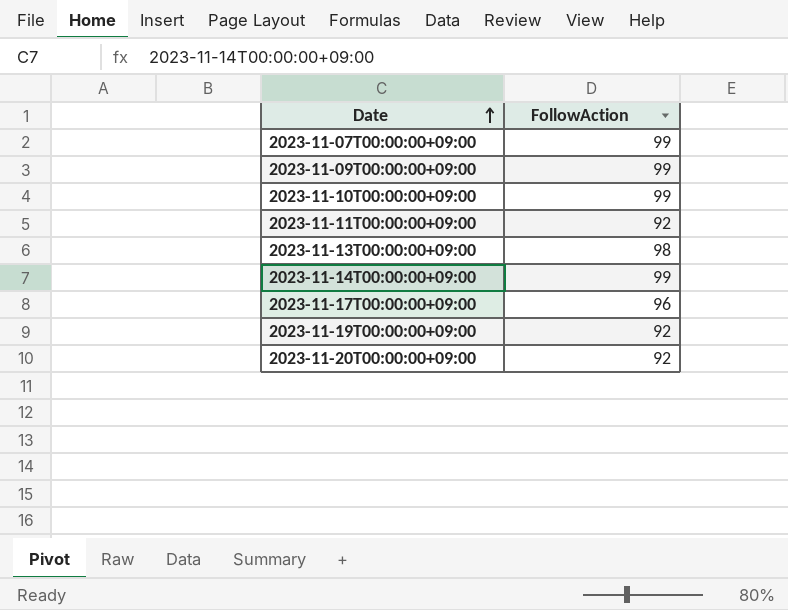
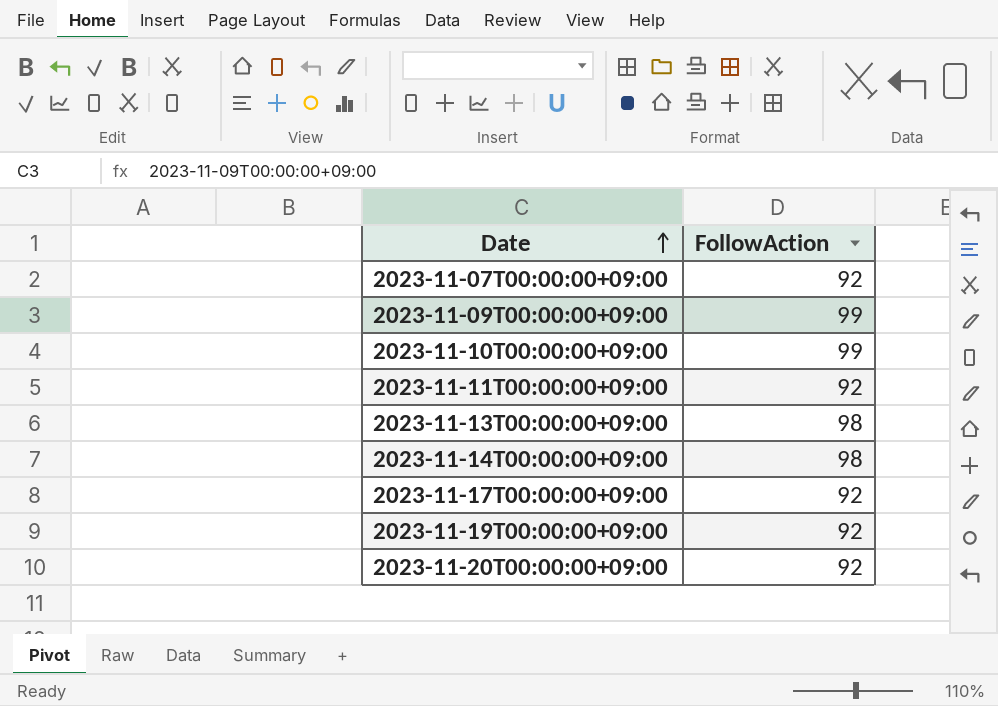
2023-11-07T00:00:00+09:00 | FollowAction: 99 -> 92
2023-11-14T00:00:00+09:00 | FollowAction: 99 -> 98
2023-11-17T00:00:00+09:00 | FollowAction: 96 -> 92

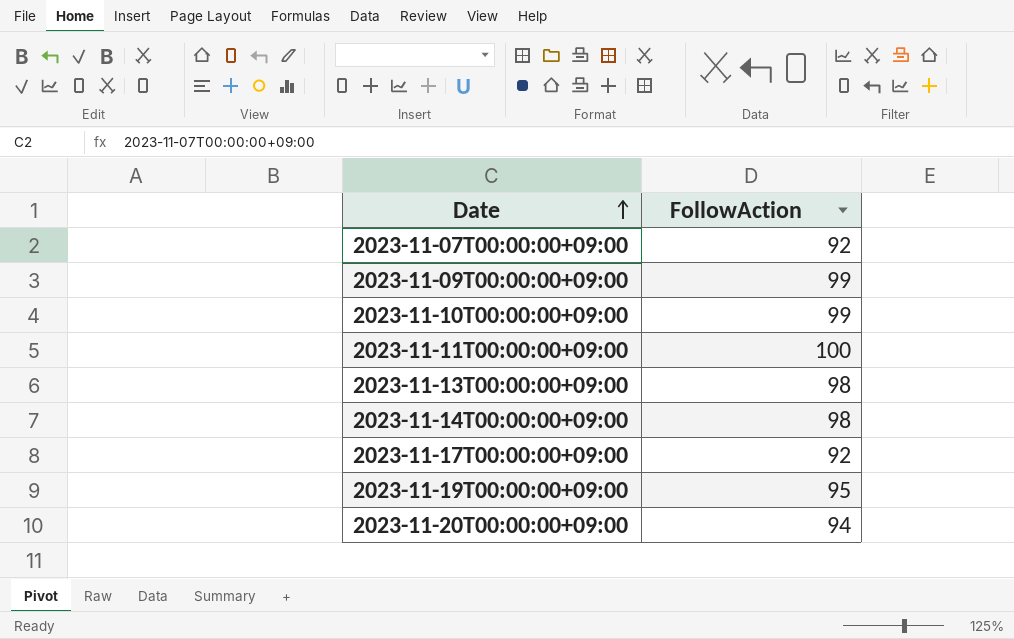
2023-11-11T00:00:00+09:00 | FollowAction: 92 -> 100
2023-11-19T00:00:00+09:00 | FollowAction: 92 -> 95
2023-11-20T00:00:00+09:00 | FollowAction: 92 -> 94

